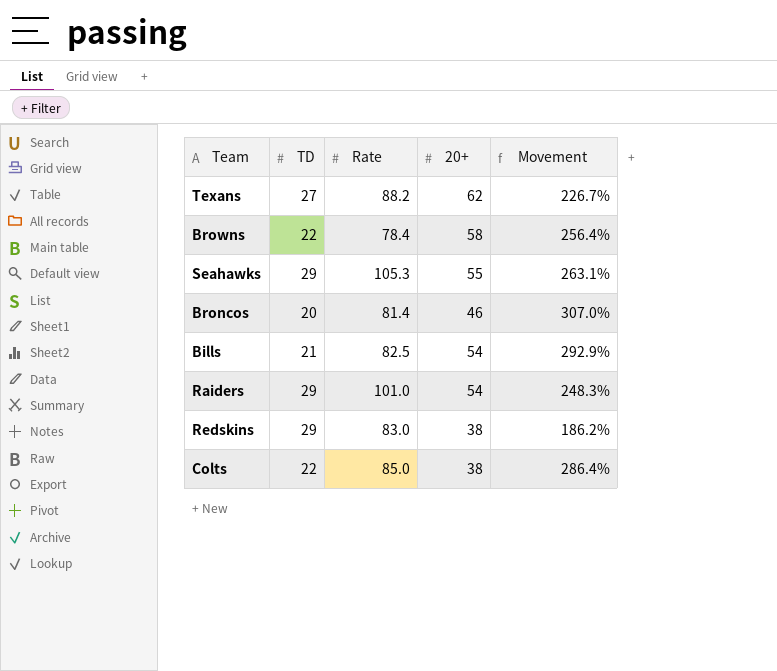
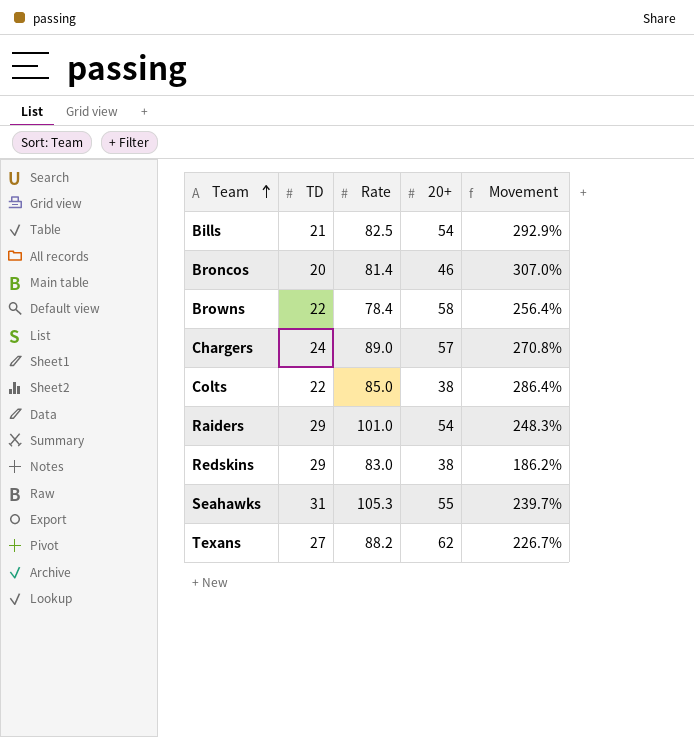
row order: none -> Team ascending
row Chargers: none -> 24 | 89.0 | 57 | 270.8%
Seahawks | TD: 29 -> 31
Seahawks | Movement: 263.1% -> 239.7%

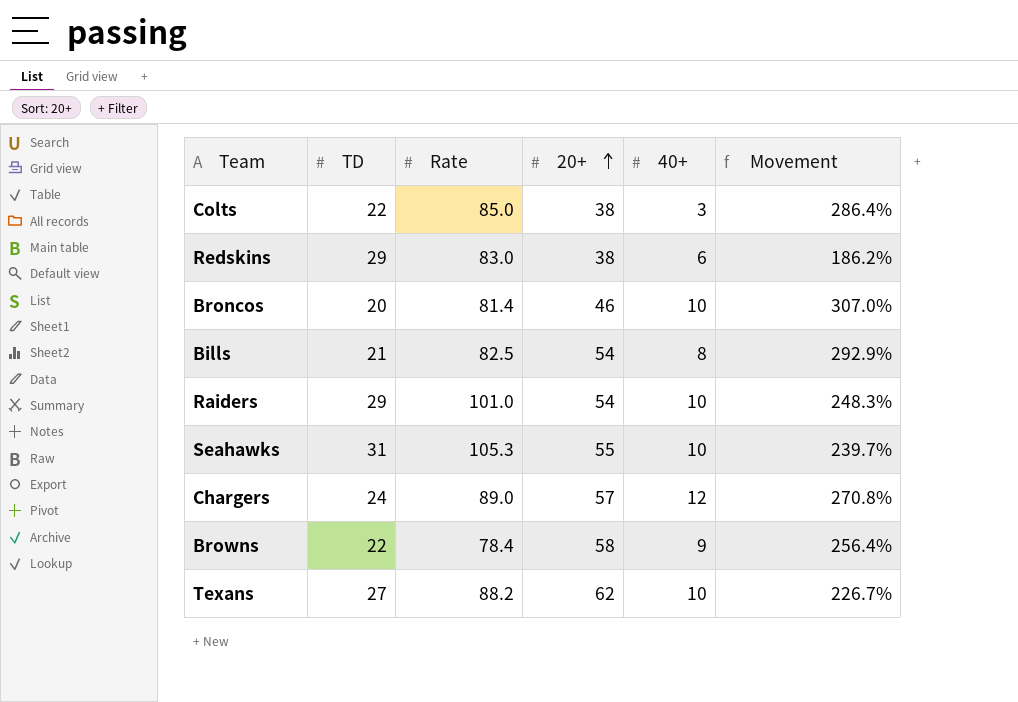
row order: Team ascending -> 20+ ascending
column 40+ | position: none -> 5

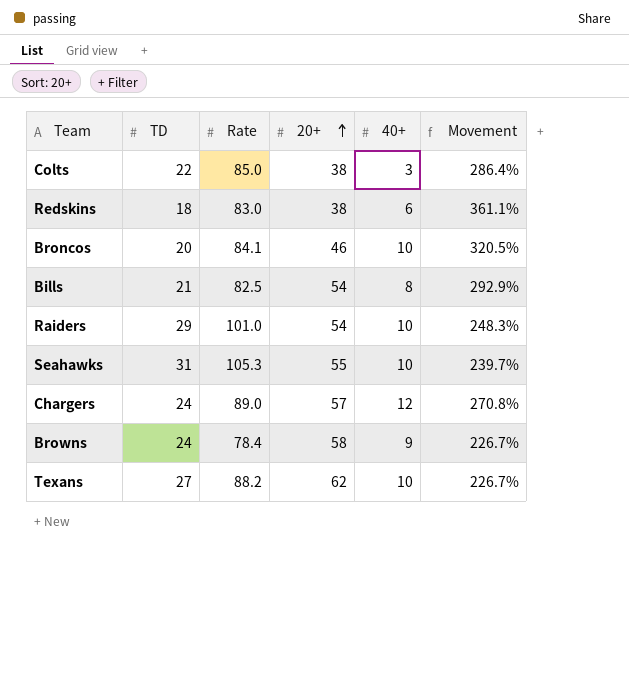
Redskins | TD: 29 -> 18
Redskins | Movement: 186.2% -> 361.1%
Broncos | Rate: 81.4 -> 84.1
Broncos | Movement: 307.0% -> 320.5%
Browns | TD: 22 -> 24
Browns | Movement: 256.4% -> 226.7%

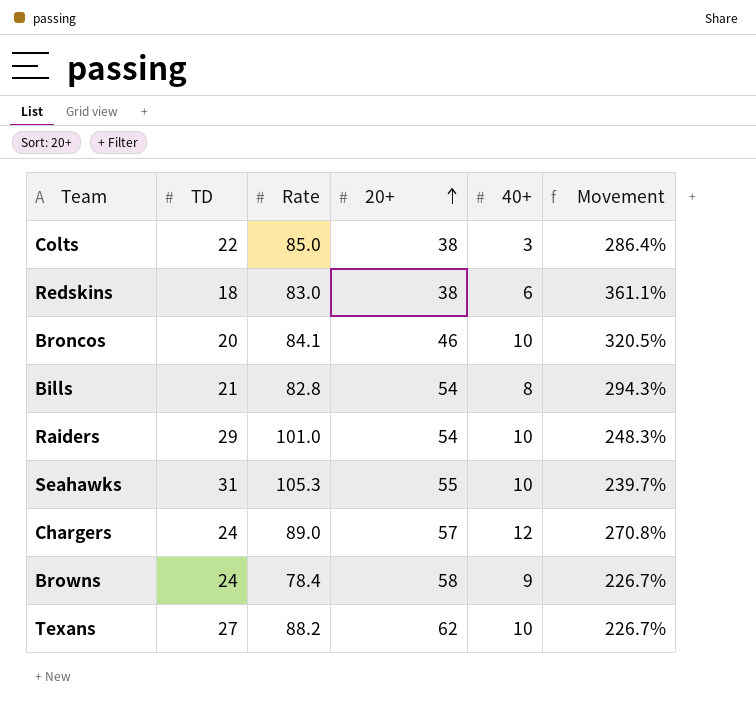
Bills | Rate: 82.5 -> 82.8
Bills | Movement: 292.9% -> 294.3%

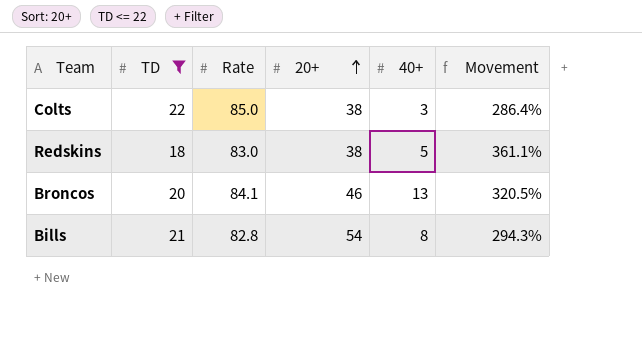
filter: none -> TD <= 22
Redskins | 40+: 6 -> 5
Broncos | 40+: 10 -> 13

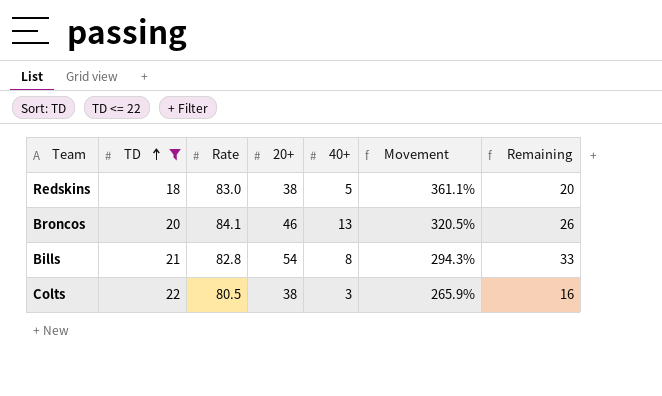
row order: 20+ ascending -> TD ascending
column Remaining | formula: none -> [20+] - [TD]
Colts | Rate: 85.0 -> 80.5
Colts | Movement: 286.4% -> 265.9%

